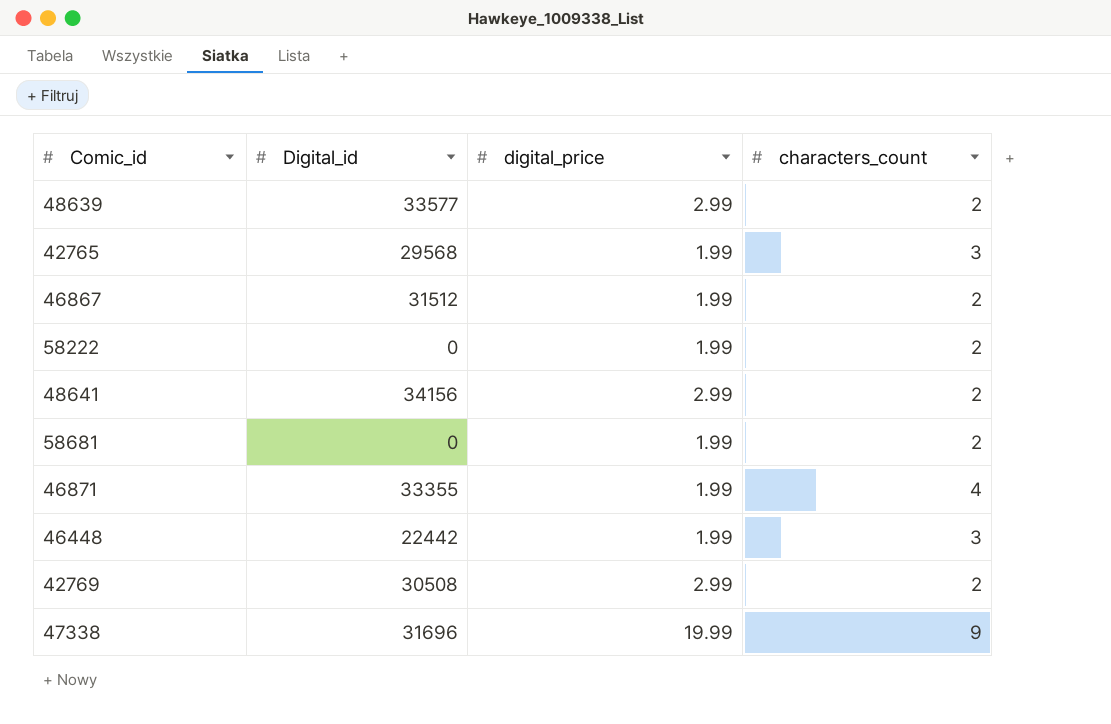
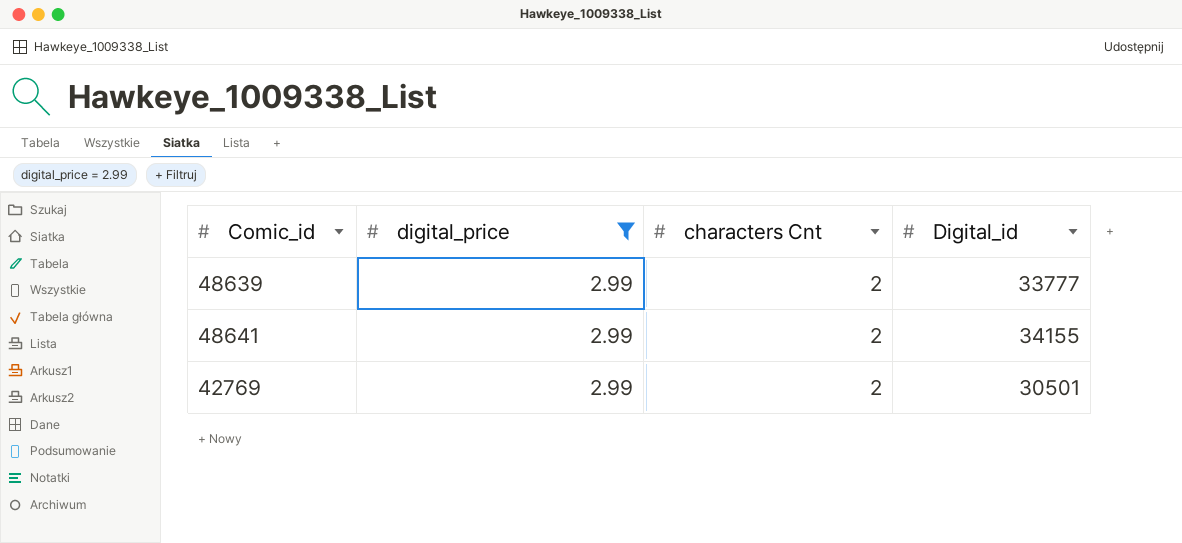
filter: none -> digital_price = 2.99
column name: characters_count -> characters Cnt
column Digital_id | position: 2 -> 4
48639 | Digital_id: 33577 -> 33777
48641 | Digital_id: 34156 -> 34155
42769 | Digital_id: 30508 -> 30501

